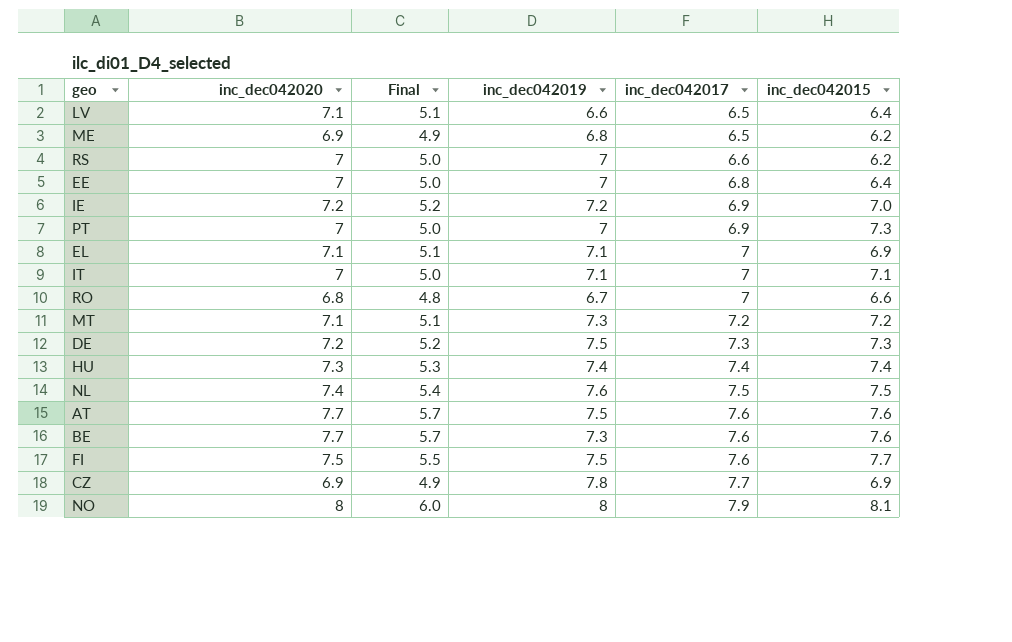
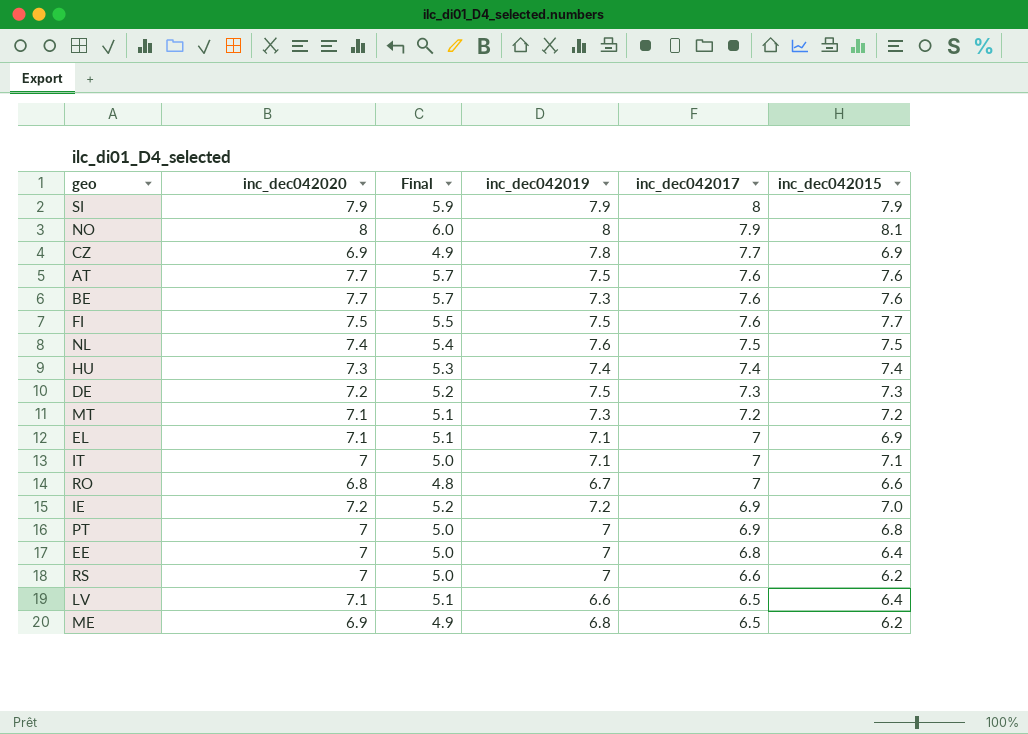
row order: inc_dec042017 ascending -> inc_dec042017 descending
row SI: none -> 7.9 | 5.9 | 7.9 | 8 | 7.9
PT | inc_dec042015: 7.3 -> 6.8

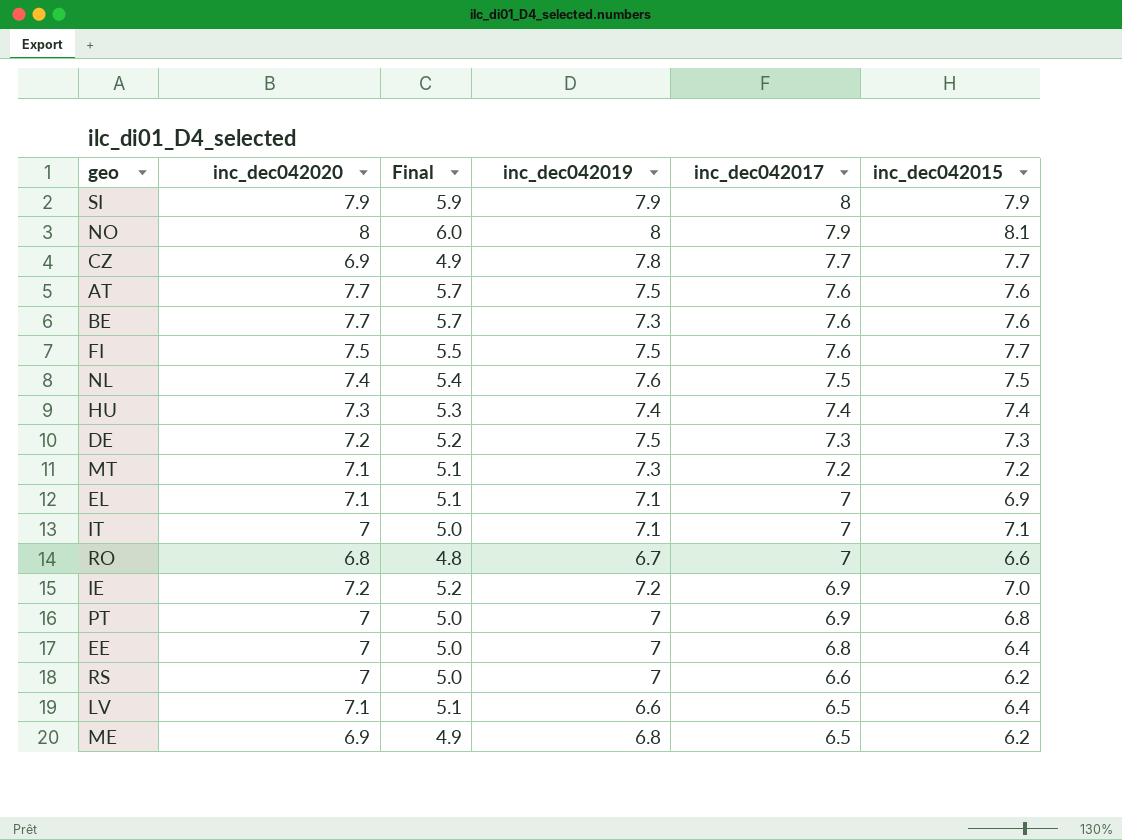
CZ | inc_dec042015: 6.9 -> 7.7

